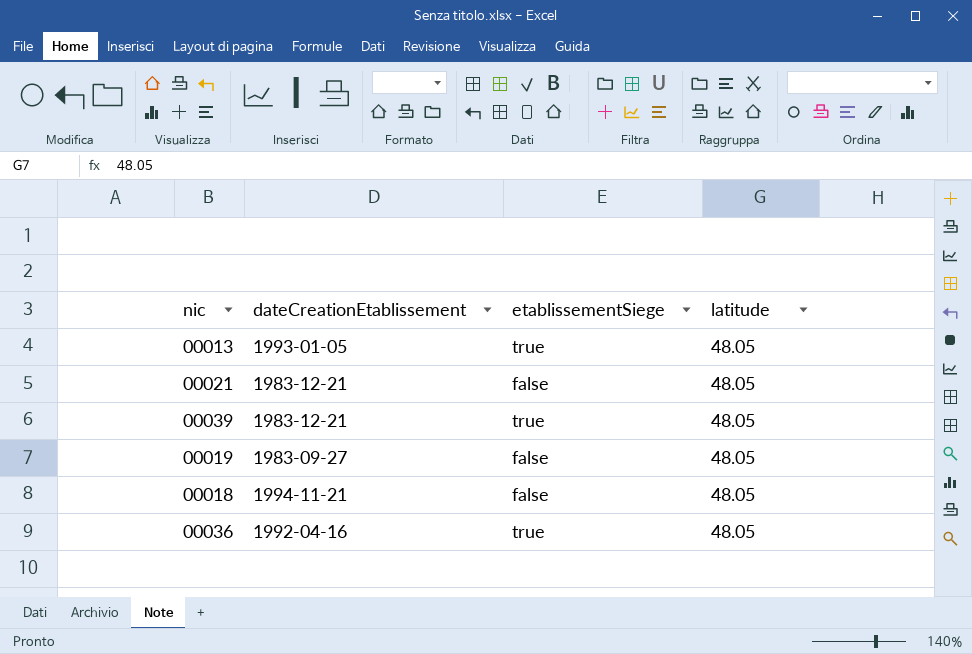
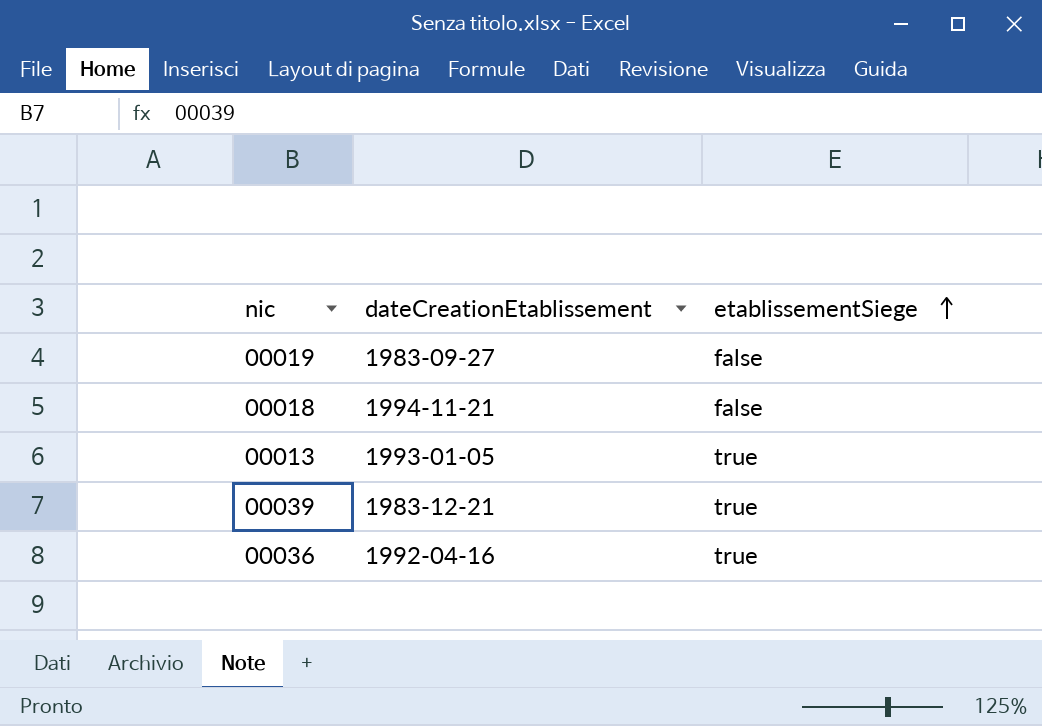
row order: none -> etablissementSiege ascending
column latitude | position: 4 -> none
row 00021: 1983-12-21 | false | 48.05 -> none

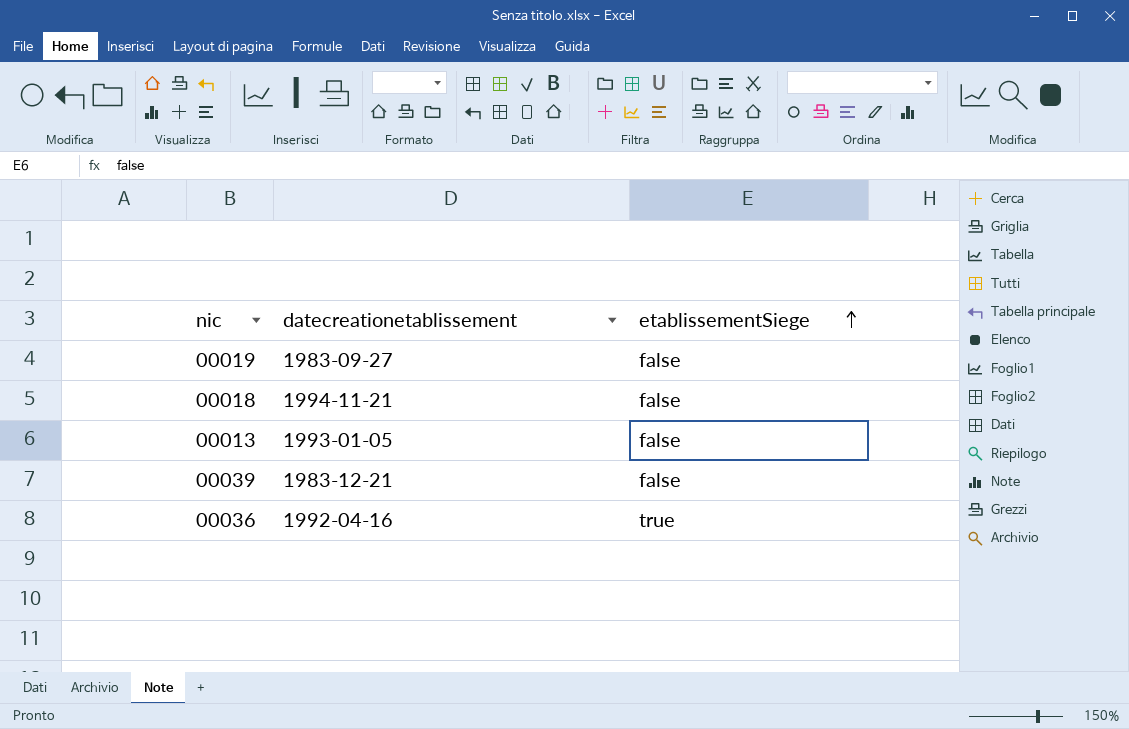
column name: dateCreationEtablissement -> datecreationetablissement
00013 | etablissementSiege: true -> false
00039 | etablissementSiege: true -> false

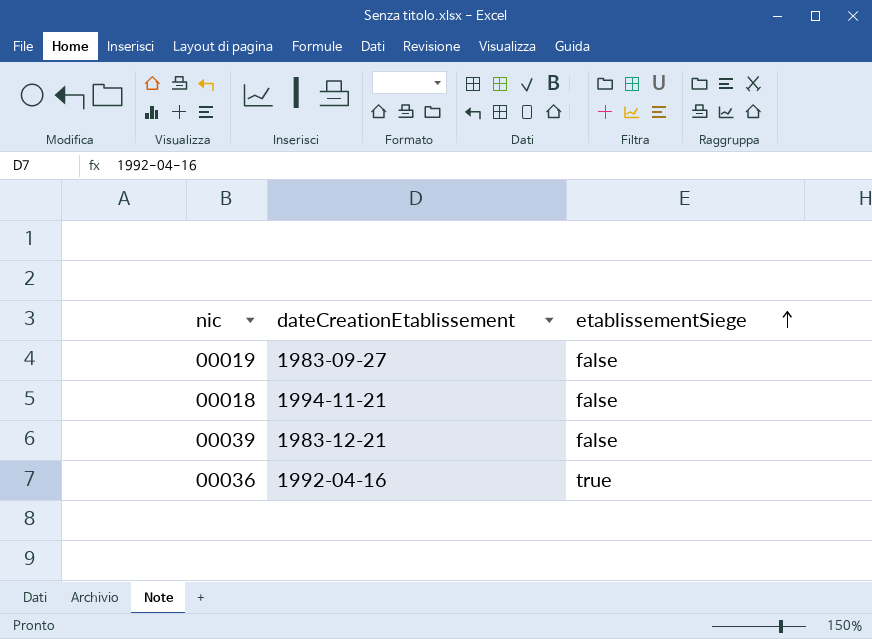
column name: datecreationetablissement -> dateCreationEtablissement
row 00013: 1993-01-05 | false -> none

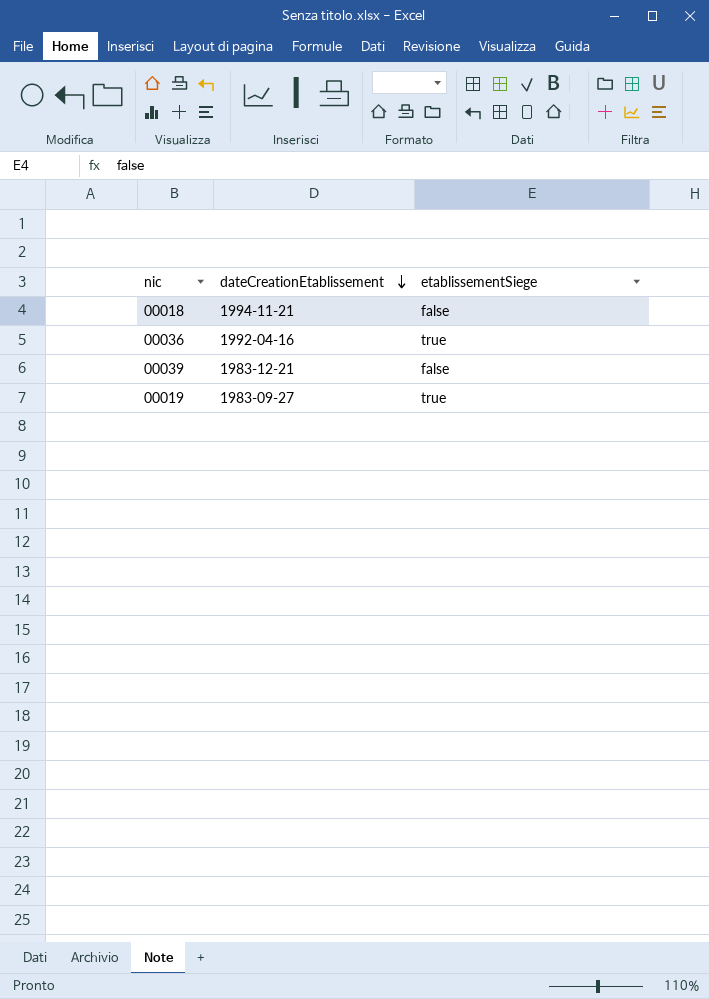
row order: etablissementSiege ascending -> dateCreationEtablissement descending
00019 | etablissementSiege: false -> true

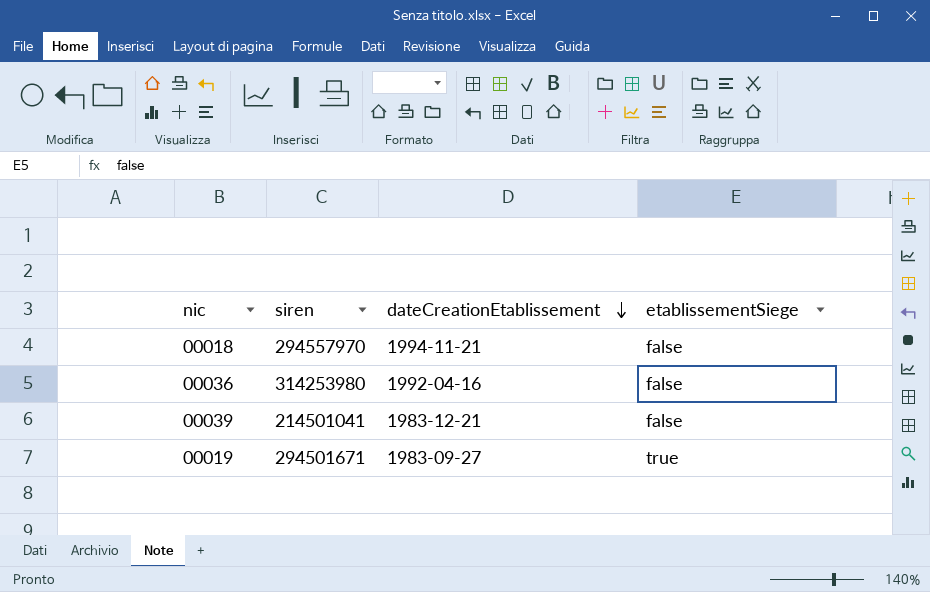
column siren | position: none -> 2
00036 | etablissementSiege: true -> false

